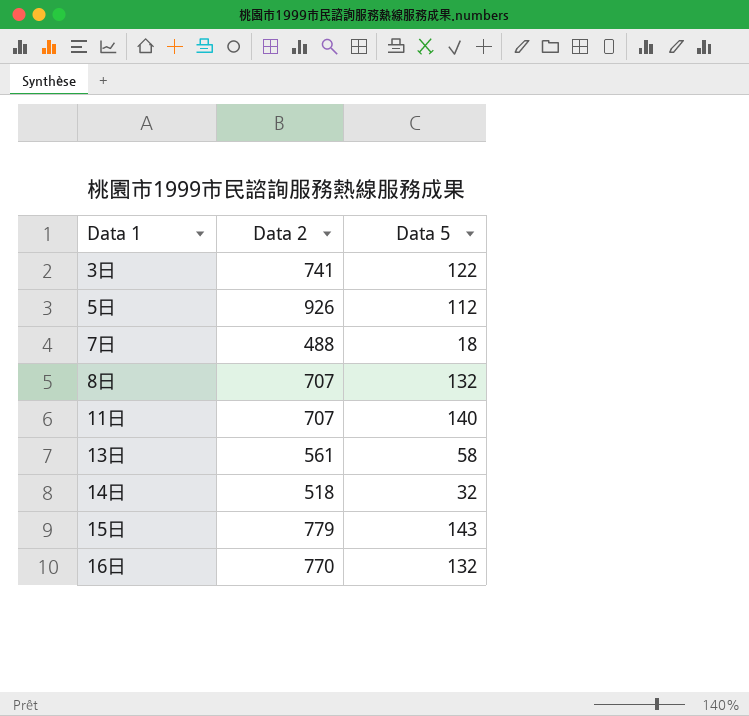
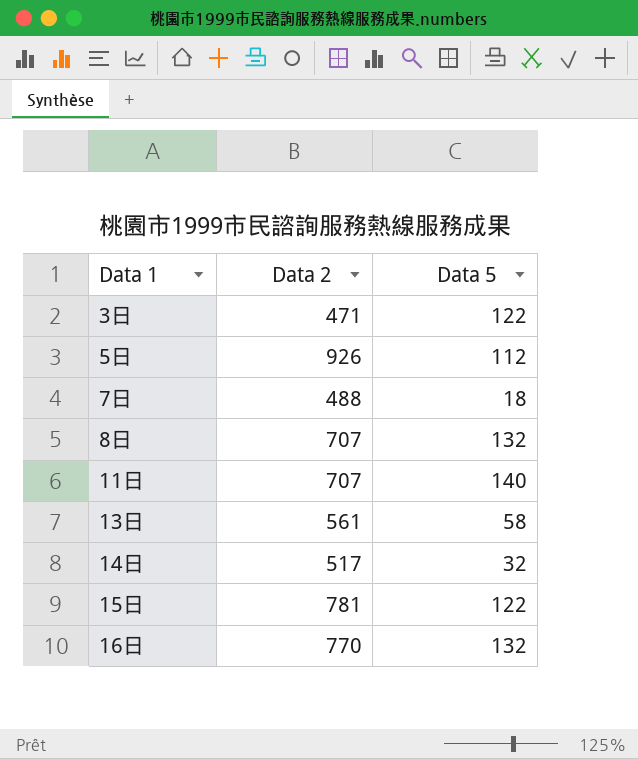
3日 | Data 2: 741 -> 471
14日 | Data 2: 518 -> 517
15日 | Data 2: 779 -> 781
15日 | Data 5: 143 -> 122

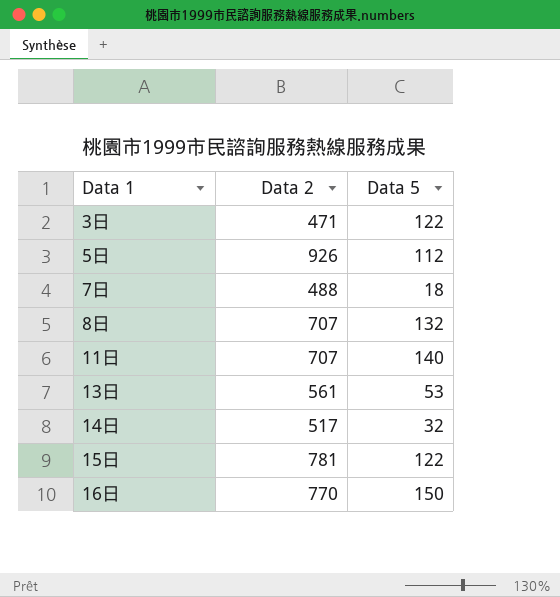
13日 | Data 5: 58 -> 53
16日 | Data 5: 132 -> 150

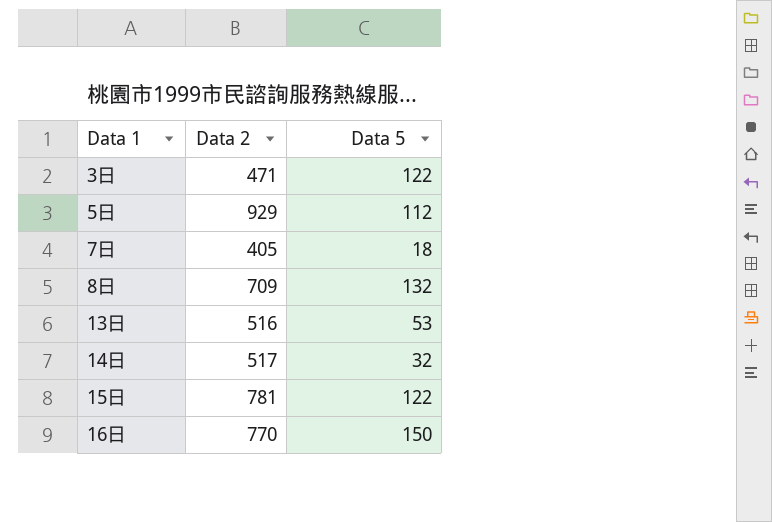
row 11日: 707 | 140 -> none
5日 | Data 2: 926 -> 929
7日 | Data 2: 488 -> 405
8日 | Data 2: 707 -> 709
13日 | Data 2: 561 -> 516

